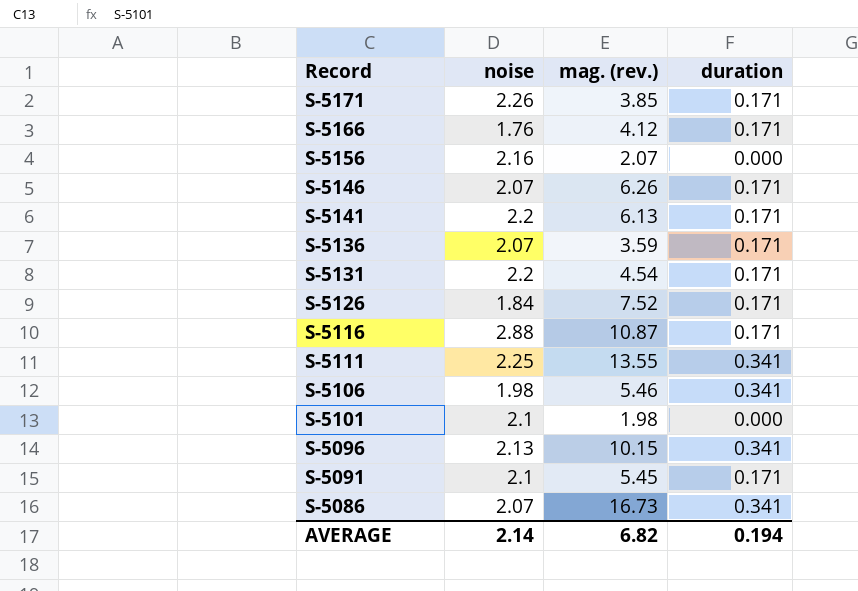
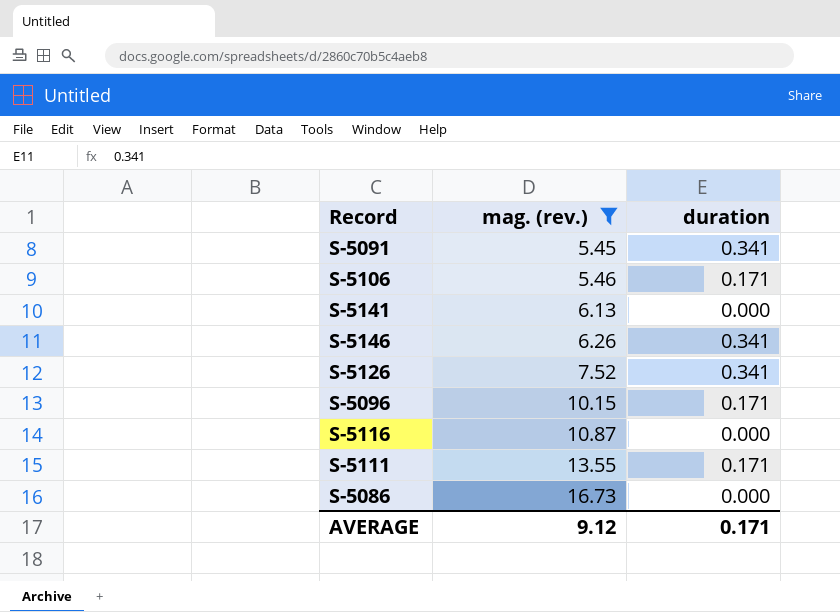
filter: none -> mag. (rev.) >= 5.45
row order: Record descending -> mag. (rev.) ascending
column noise | position: 2 -> none
S-5091 | duration: 0.171 -> 0.341
S-5106 | duration: 0.341 -> 0.171
S-5141 | duration: 0.171 -> 0.000
S-5146 | duration: 0.171 -> 0.341
S-5126 | duration: 0.171 -> 0.341
S-5096 | duration: 0.341 -> 0.171
S-5116 | duration: 0.171 -> 0.000
S-5111 | duration: 0.341 -> 0.171
S-5086 | duration: 0.341 -> 0.000
AVERAGE | mag. (rev.): 6.82 -> 9.12
AVERAGE | duration: 0.194 -> 0.171

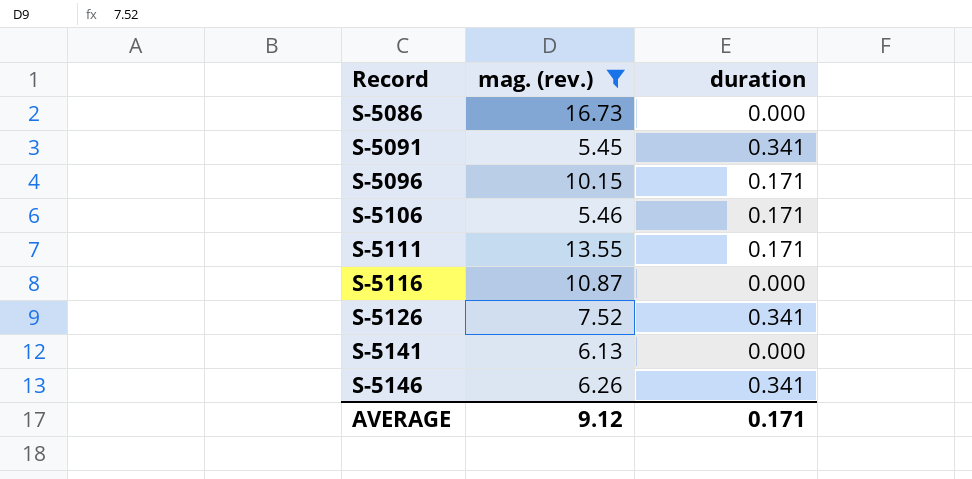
row order: mag. (rev.) ascending -> Record ascending

